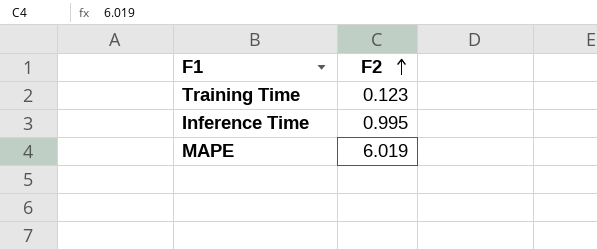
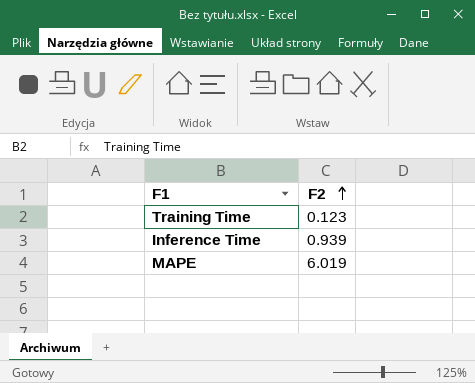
Inference Time | F2: 0.995 -> 0.939

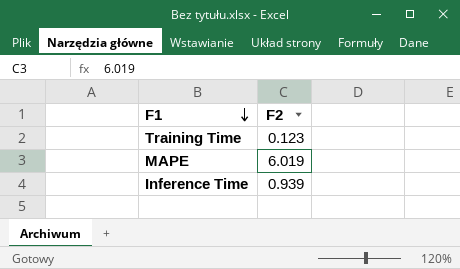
row order: F2 ascending -> F1 descending

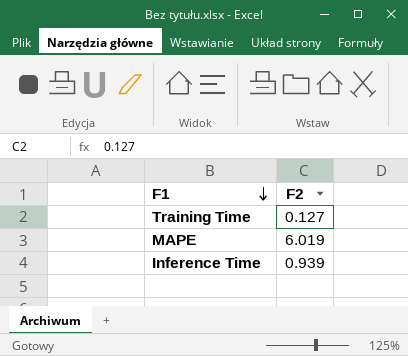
Training Time | F2: 0.123 -> 0.127

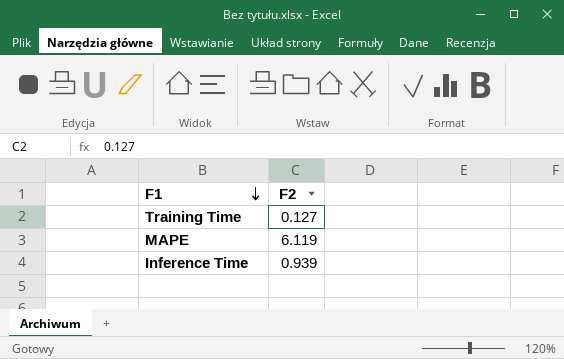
MAPE | F2: 6.019 -> 6.119

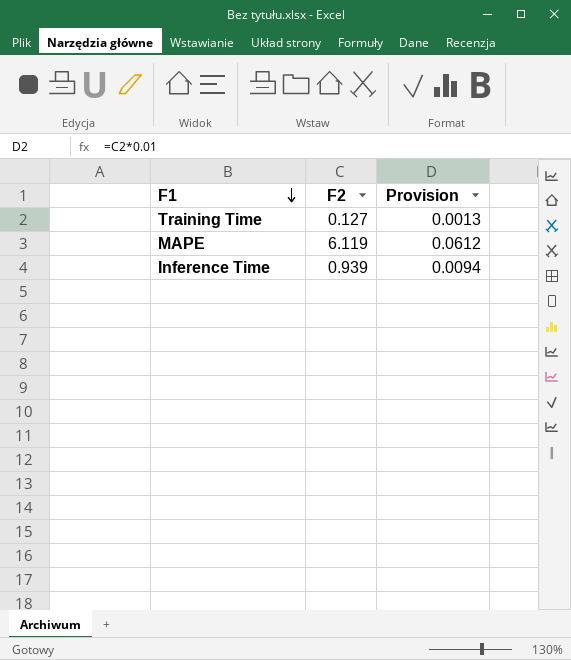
column Provision | formula: none -> [F2] * 0.01

